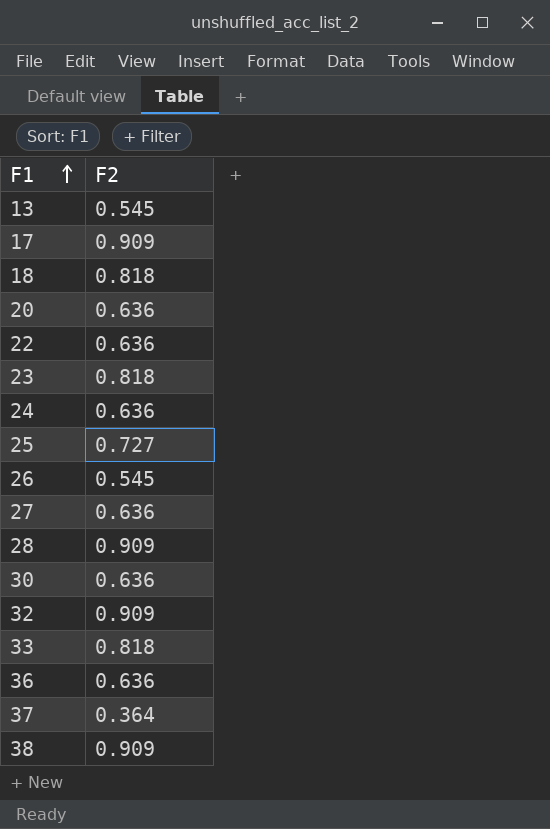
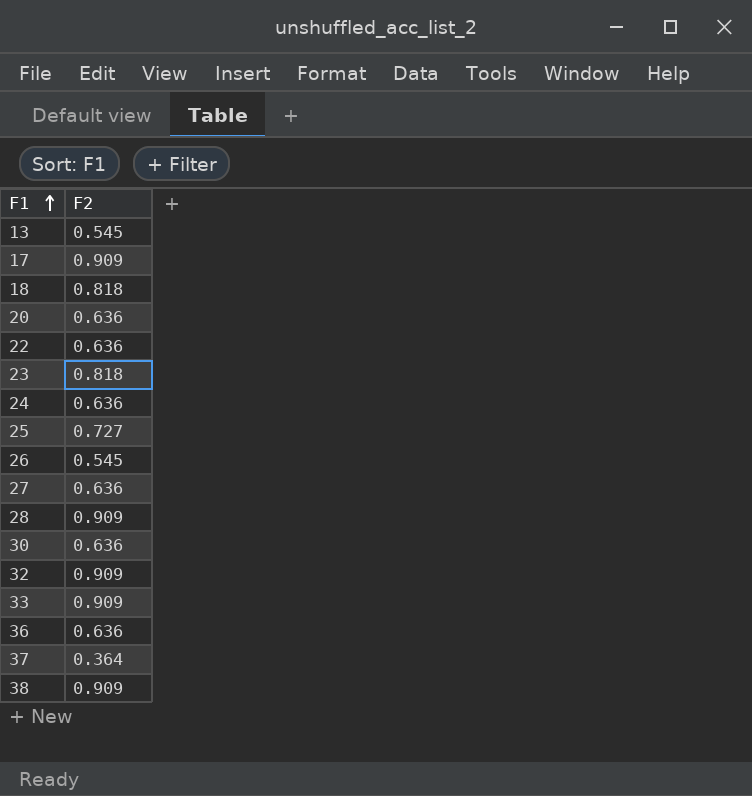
33 | F2: 0.818 -> 0.909

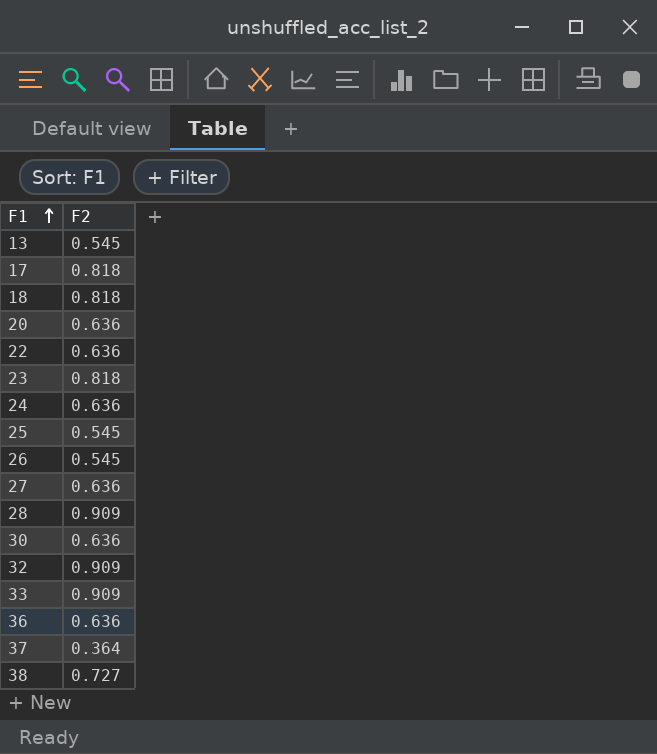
17 | F2: 0.909 -> 0.818
25 | F2: 0.727 -> 0.545
38 | F2: 0.909 -> 0.727

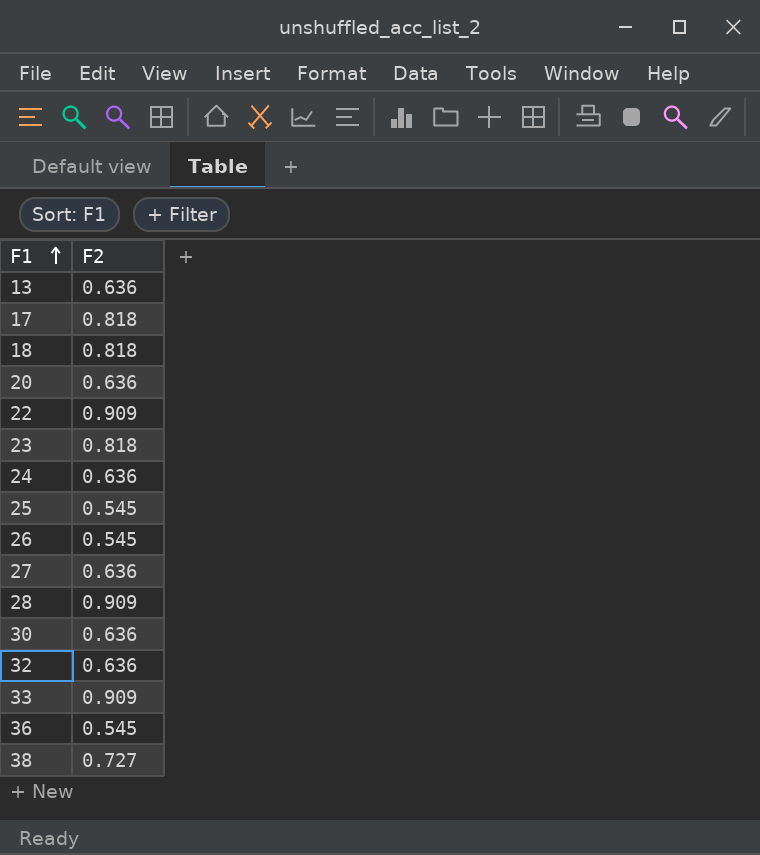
row 37: 0.364 -> none
13 | F2: 0.545 -> 0.636
22 | F2: 0.636 -> 0.909
32 | F2: 0.909 -> 0.636
36 | F2: 0.636 -> 0.545

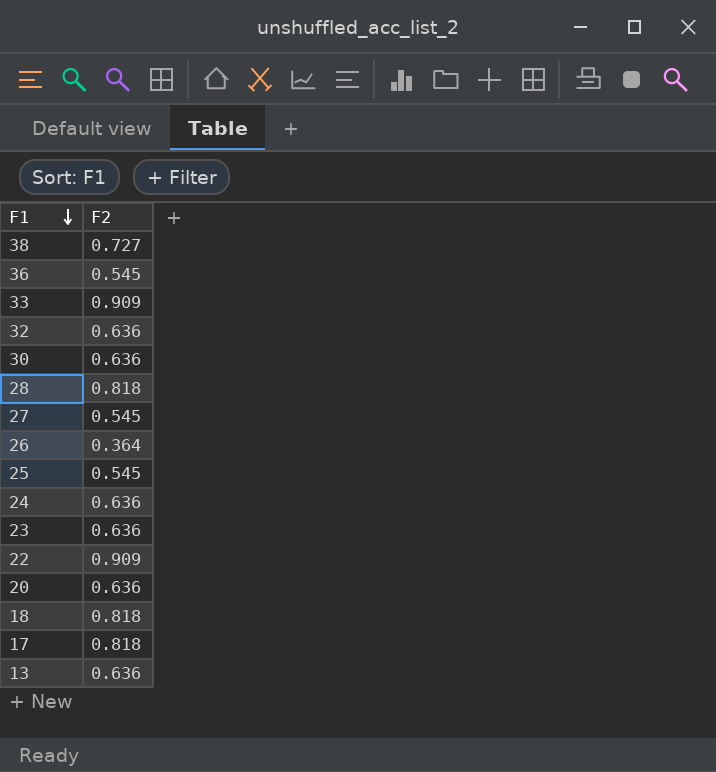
row order: F1 ascending -> F1 descending
28 | F2: 0.909 -> 0.818
27 | F2: 0.636 -> 0.545
26 | F2: 0.545 -> 0.364
23 | F2: 0.818 -> 0.636

